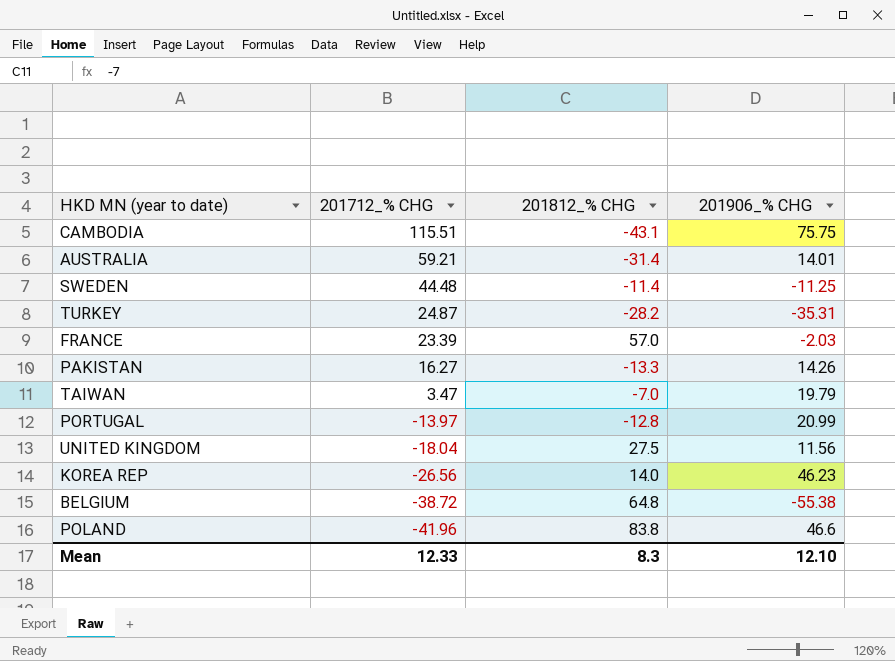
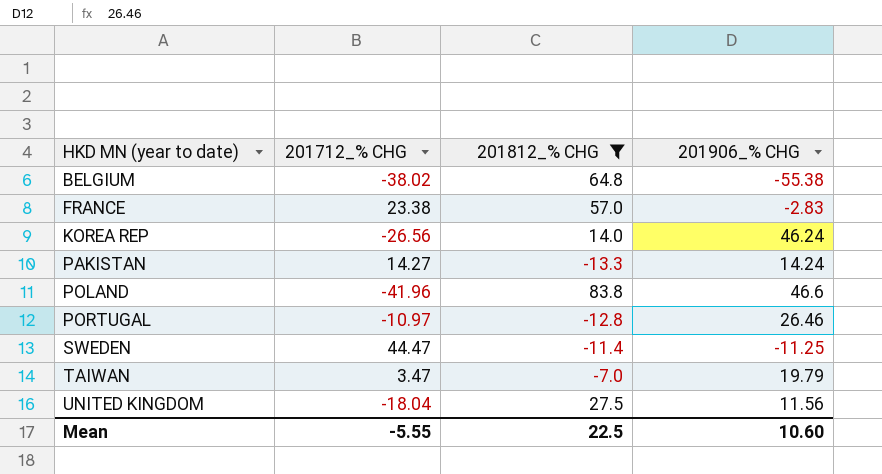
filter: none -> 201812_% CHG >= -13.3
row order: 201712_% CHG descending -> HKD MN (year to date) ascending
BELGIUM | 201712_% CHG: -38.72 -> -38.02
FRANCE | 201712_% CHG: 23.39 -> 23.38
FRANCE | 201906_% CHG: -2.03 -> -2.83
KOREA REP | 201906_% CHG: 46.23 -> 46.24
PAKISTAN | 201712_% CHG: 16.27 -> 14.27
PAKISTAN | 201906_% CHG: 14.26 -> 14.24
PORTUGAL | 201712_% CHG: -13.97 -> -10.97
PORTUGAL | 201906_% CHG: 20.99 -> 26.46
SWEDEN | 201712_% CHG: 44.48 -> 44.47
Mean | 201712_% CHG: 12.33 -> -5.55
Mean | 201812_% CHG: 8.3 -> 22.5
Mean | 201906_% CHG: 12.10 -> 10.60

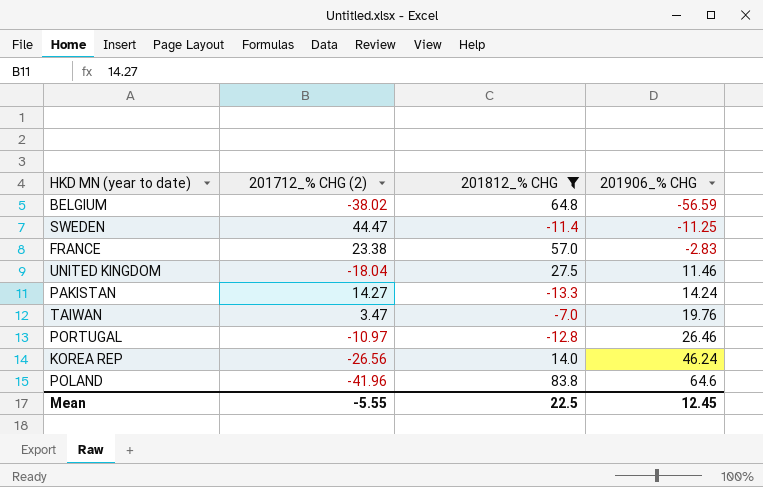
row order: HKD MN (year to date) ascending -> 201906_% CHG ascending
column name: 201712_% CHG -> 201712_% CHG (2)
BELGIUM | 201906_% CHG: -55.38 -> -56.59
UNITED KINGDOM | 201906_% CHG: 11.56 -> 11.46
TAIWAN | 201906_% CHG: 19.79 -> 19.76
POLAND | 201906_% CHG: 46.6 -> 64.6
Mean | 201906_% CHG: 10.60 -> 12.45

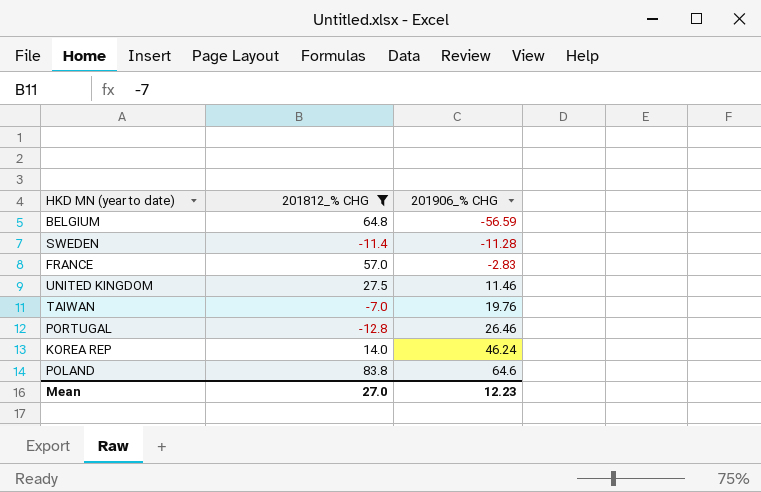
column 201712_% CHG (2) | position: 2 -> none
row PAKISTAN: 14.27 | -13.3 | 14.24 -> none
SWEDEN | 201906_% CHG: -11.25 -> -11.28
Mean | 201812_% CHG: 22.5 -> 27.0
Mean | 201906_% CHG: 12.45 -> 12.23

